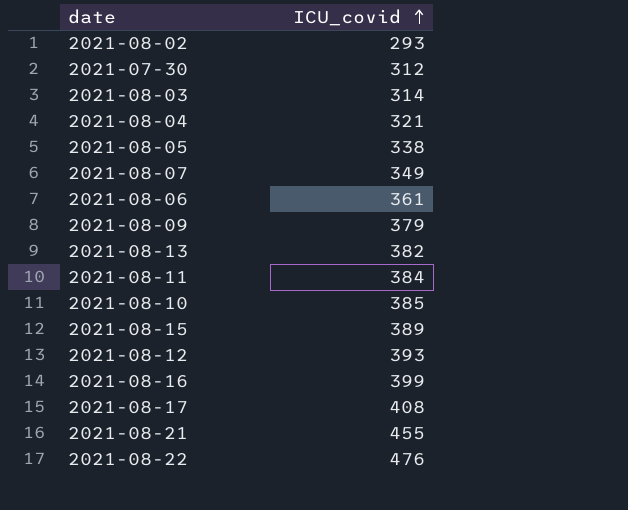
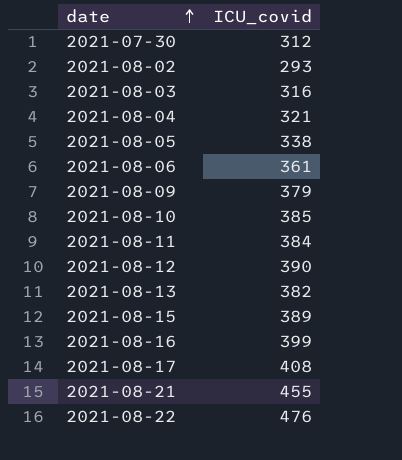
row order: ICU_covid ascending -> date ascending
row 2021-08-07: 349 -> none
2021-08-03 | ICU_covid: 314 -> 316
2021-08-12 | ICU_covid: 393 -> 390

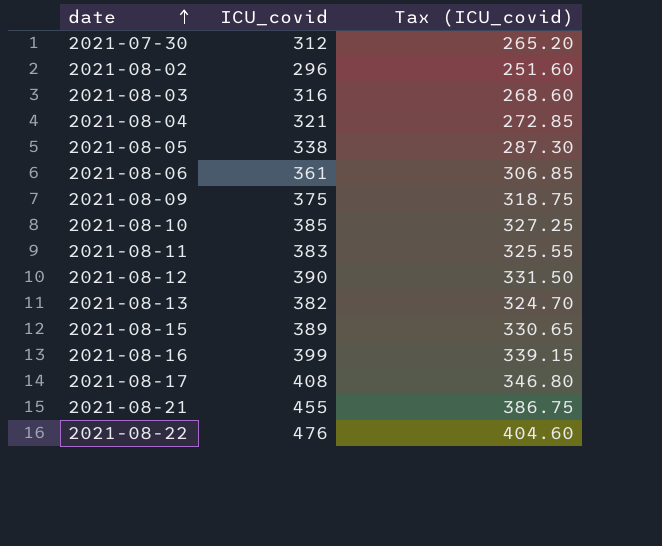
column Tax (ICU_covid) | formula: none -> [ICU_covid] * 0.85
2021-08-02 | ICU_covid: 293 -> 296
2021-08-09 | ICU_covid: 379 -> 375
2021-08-11 | ICU_covid: 384 -> 383

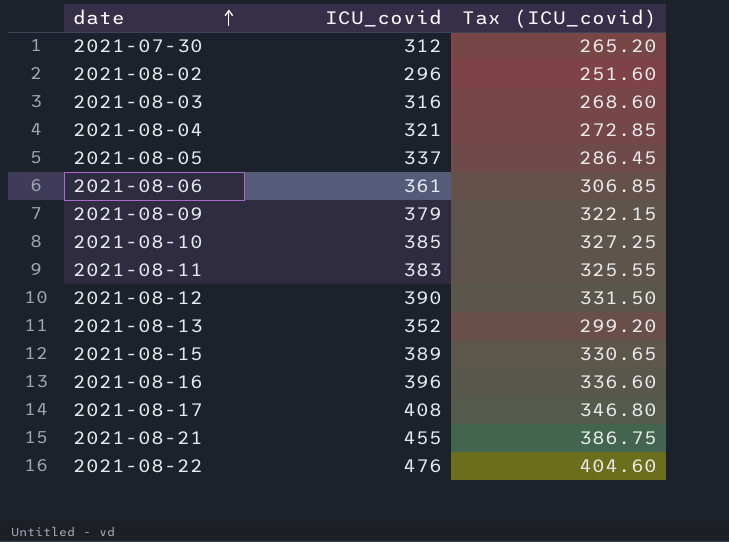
2021-08-05 | ICU_covid: 338 -> 337
2021-08-05 | Tax (ICU_covid): 287.30 -> 286.45
2021-08-09 | ICU_covid: 375 -> 379
2021-08-09 | Tax (ICU_covid): 318.75 -> 322.15
2021-08-13 | ICU_covid: 382 -> 352
2021-08-13 | Tax (ICU_covid): 324.70 -> 299.20
2021-08-16 | ICU_covid: 399 -> 396
2021-08-16 | Tax (ICU_covid): 339.15 -> 336.60

